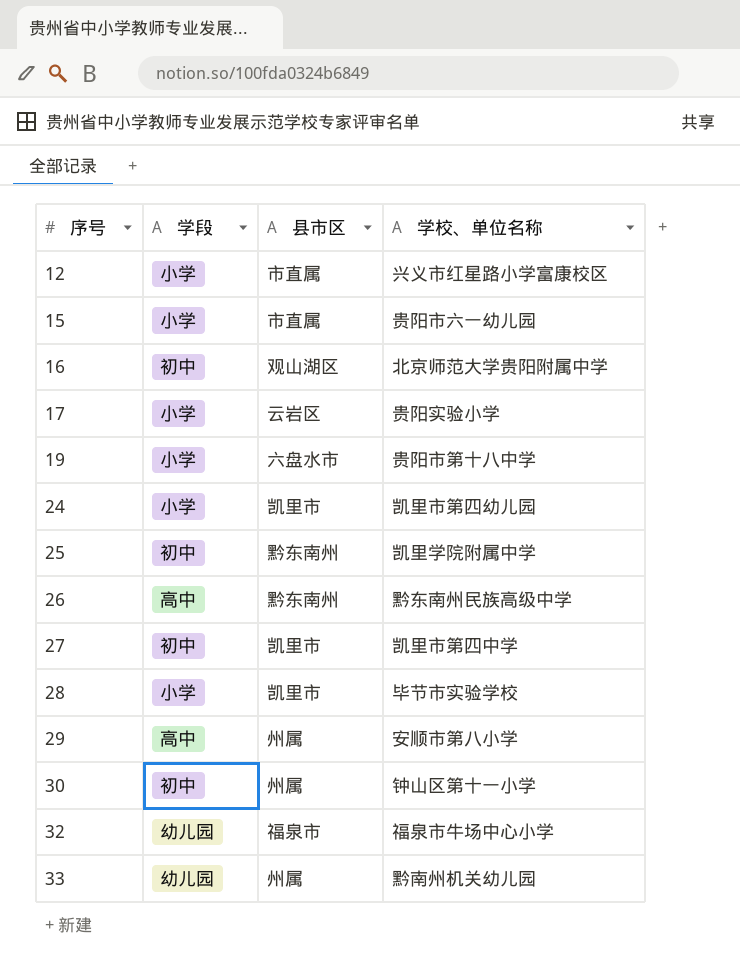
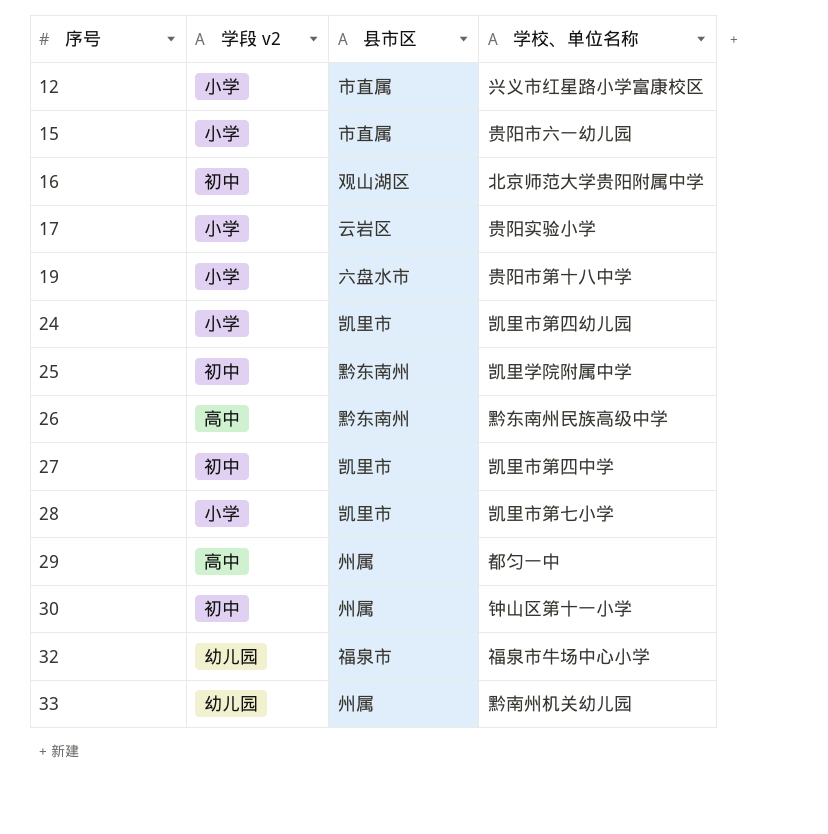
column name: 学段 -> 学段 v2
28 | 学校、单位名称: 毕节市实验学校 -> 凯里市第七小学
29 | 学校、单位名称: 安顺市第八小学 -> 都匀一中

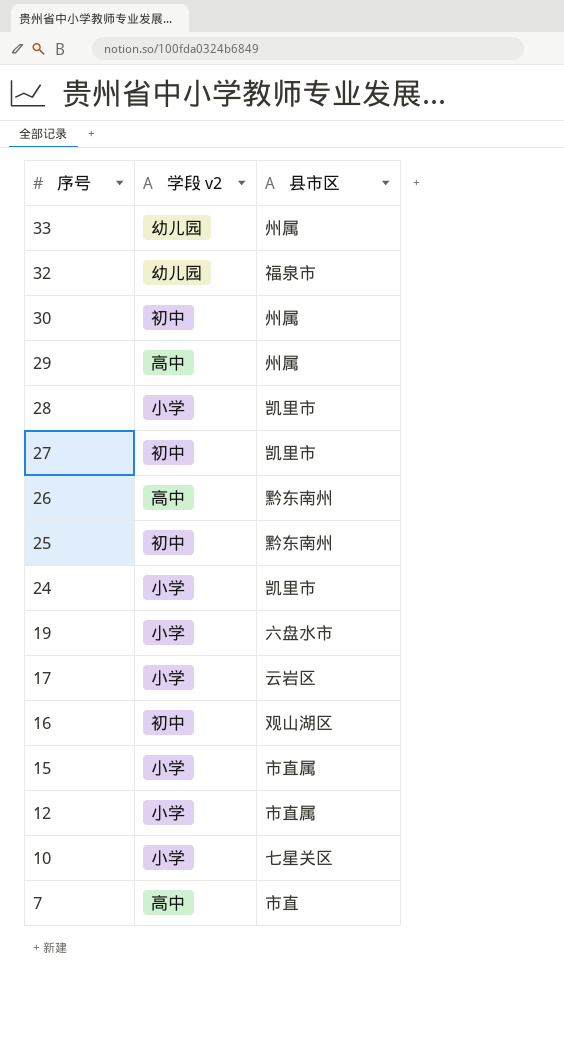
row order: 序号 ascending -> 序号 descending
column 学校、单位名称 | position: 4 -> none
row 10: none -> 小学 | 七星关区
row 7: none -> 高中 | 市直

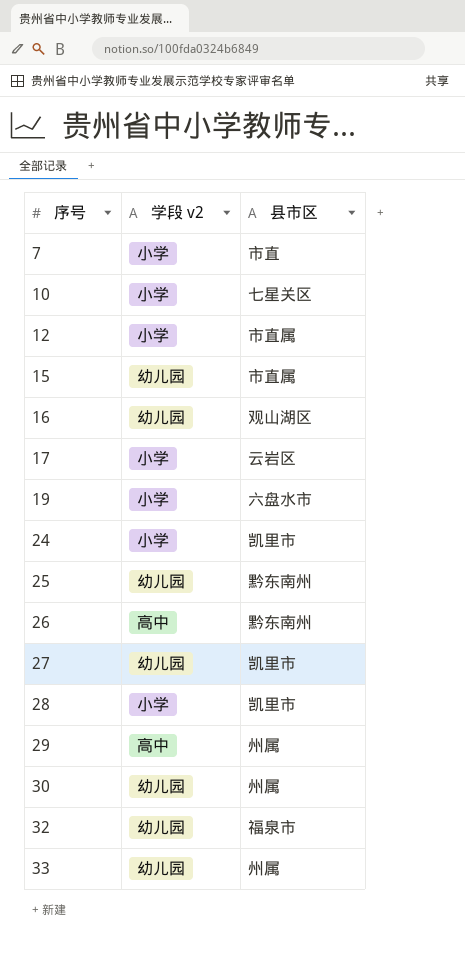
row order: 序号 descending -> 序号 ascending
7 | 学段 v2: 高中 -> 小学
15 | 学段 v2: 小学 -> 幼儿园
16 | 学段 v2: 初中 -> 幼儿园
25 | 学段 v2: 初中 -> 幼儿园
27 | 学段 v2: 初中 -> 幼儿园
30 | 学段 v2: 初中 -> 幼儿园

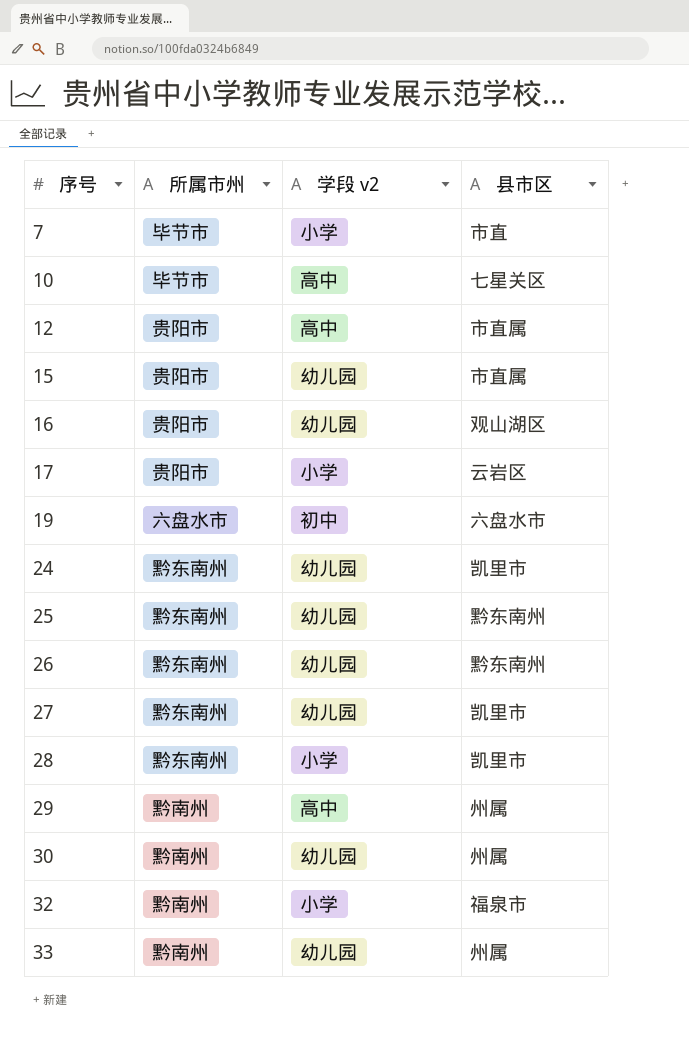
column 所属市州 | position: none -> 2
10 | 学段 v2: 小学 -> 高中
12 | 学段 v2: 小学 -> 高中
19 | 学段 v2: 小学 -> 初中
24 | 学段 v2: 小学 -> 幼儿园
26 | 学段 v2: 高中 -> 幼儿园
32 | 学段 v2: 幼儿园 -> 小学

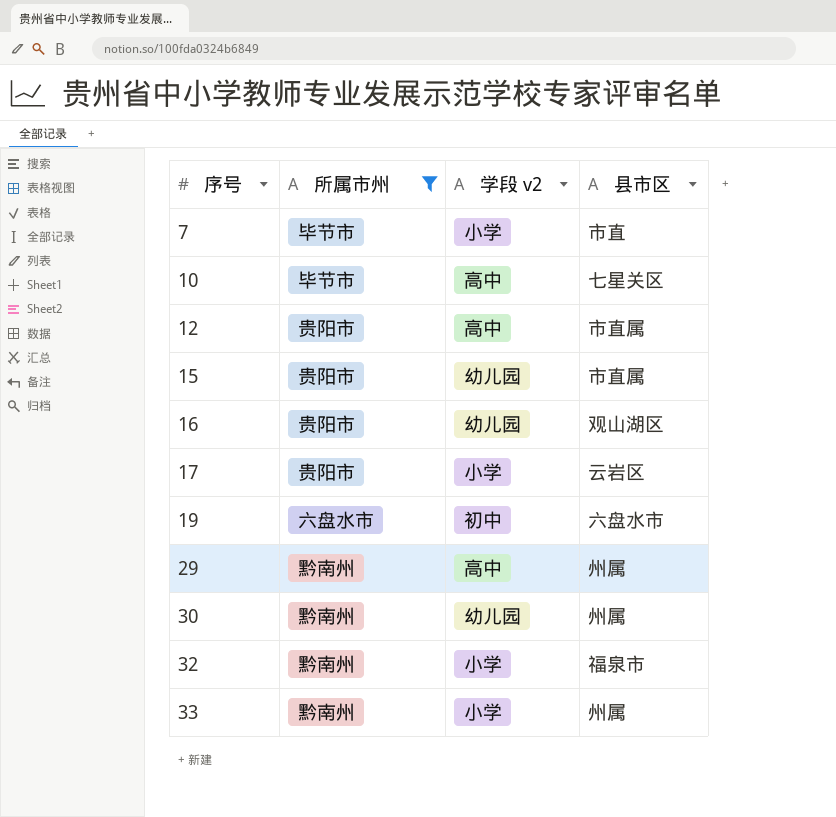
filter: none -> 所属市州 != 黔东南州
33 | 学段 v2: 幼儿园 -> 小学

